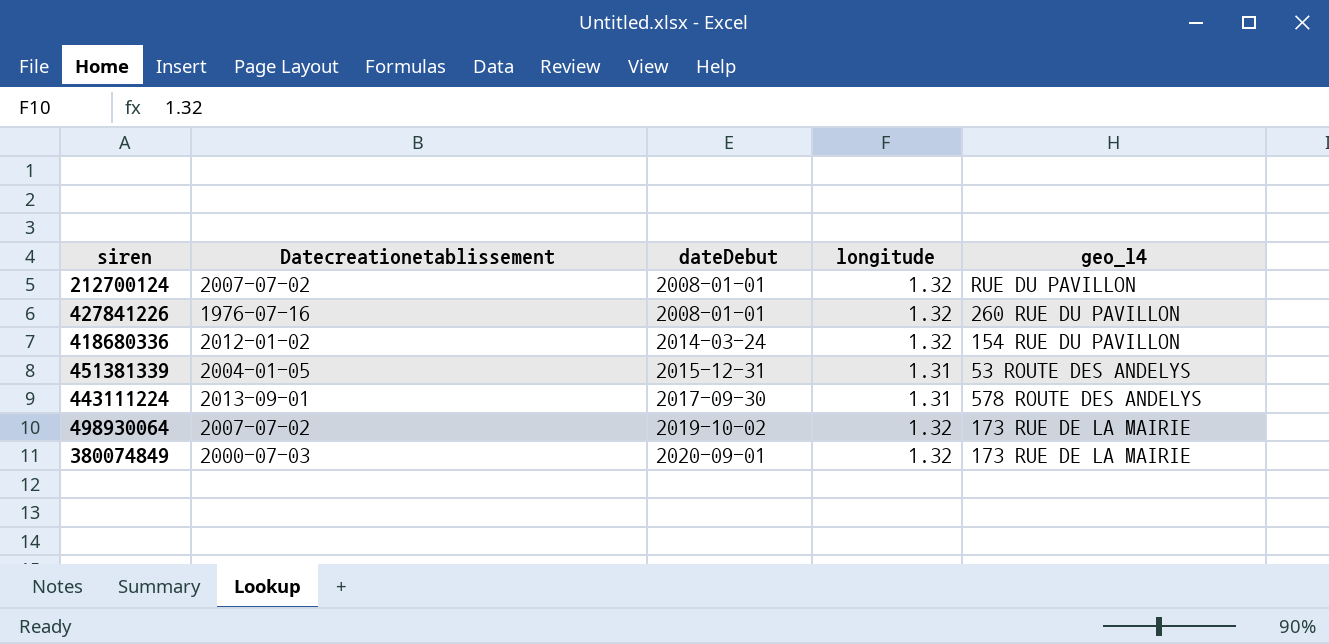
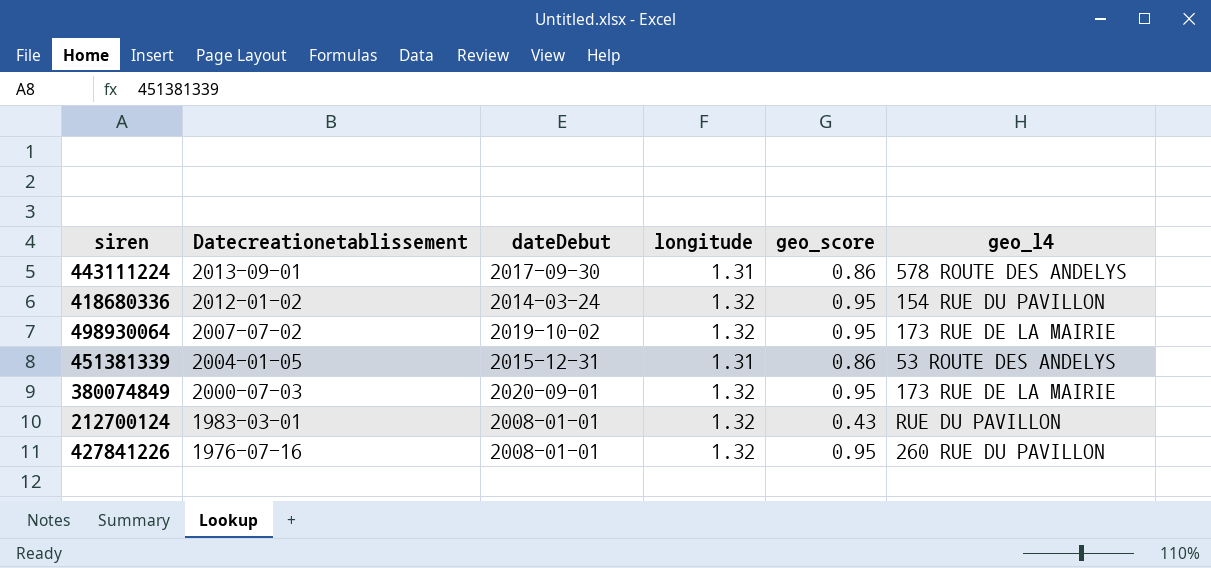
row order: dateDebut ascending -> Datecreationetablissement descending
column geo_score | position: none -> 5
212700124 | Datecreationetablissement: 2007-07-02 -> 1983-03-01

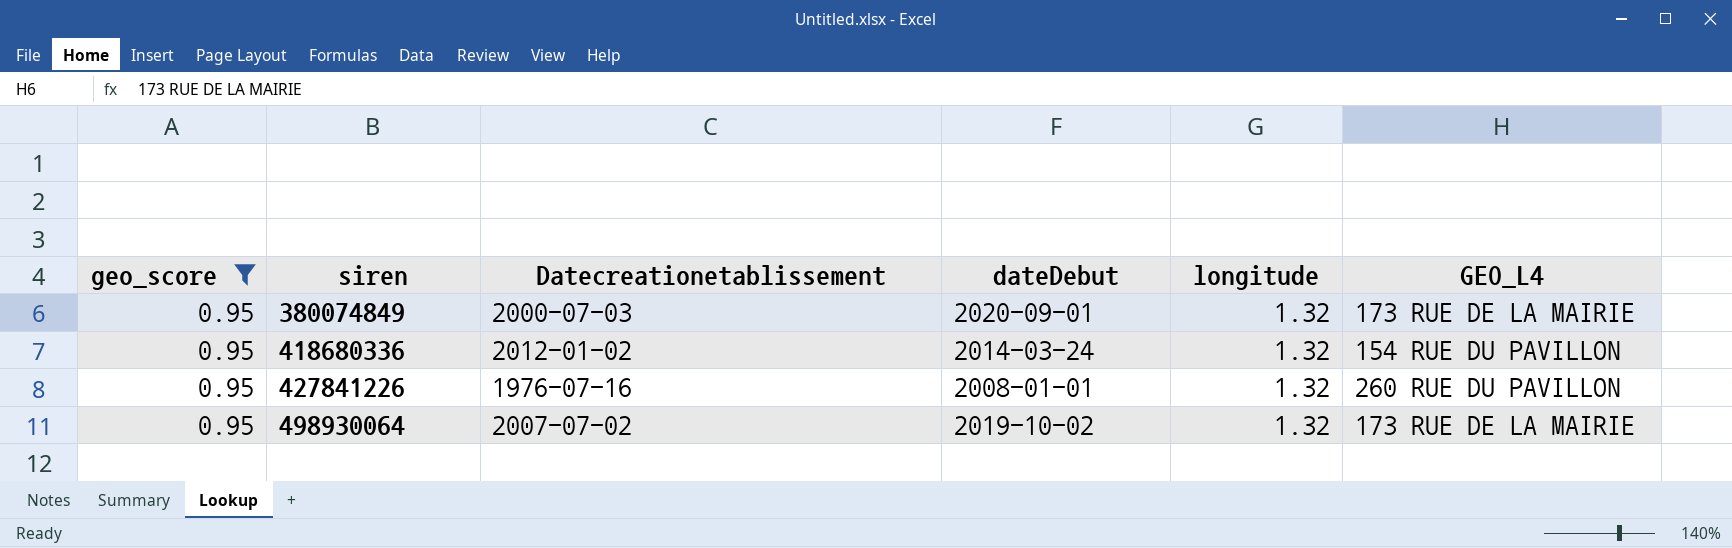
filter: none -> geo_score = 0.95
row order: Datecreationetablissement descending -> siren ascending
column geo_score | position: 5 -> 1
column name: geo_l4 -> GEO_L4

